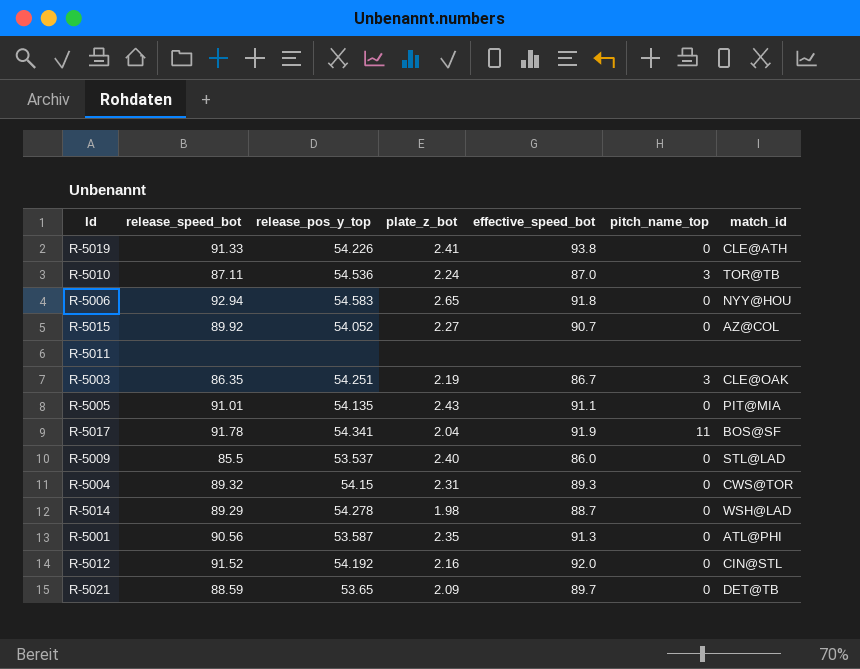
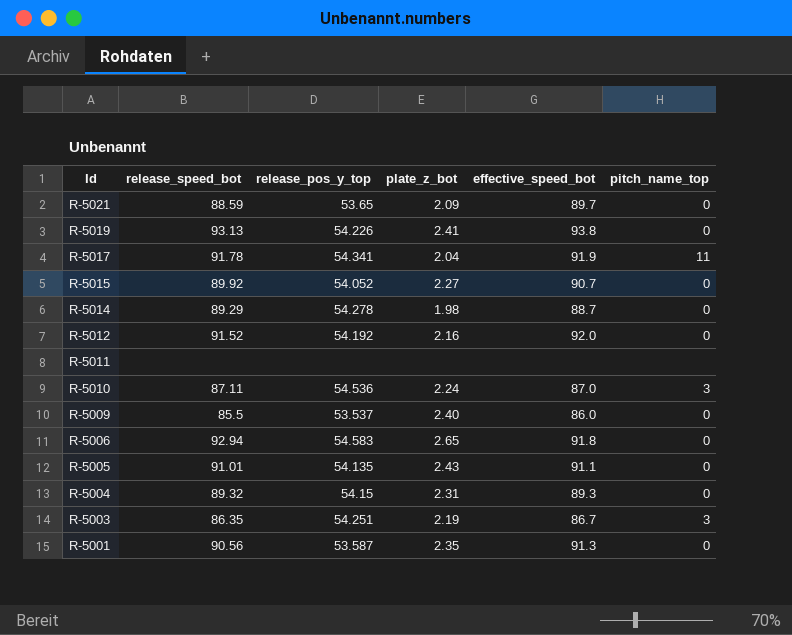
row order: none -> Id descending
column match_id | position: 7 -> none
R-5019 | release_speed_bot: 91.33 -> 93.13

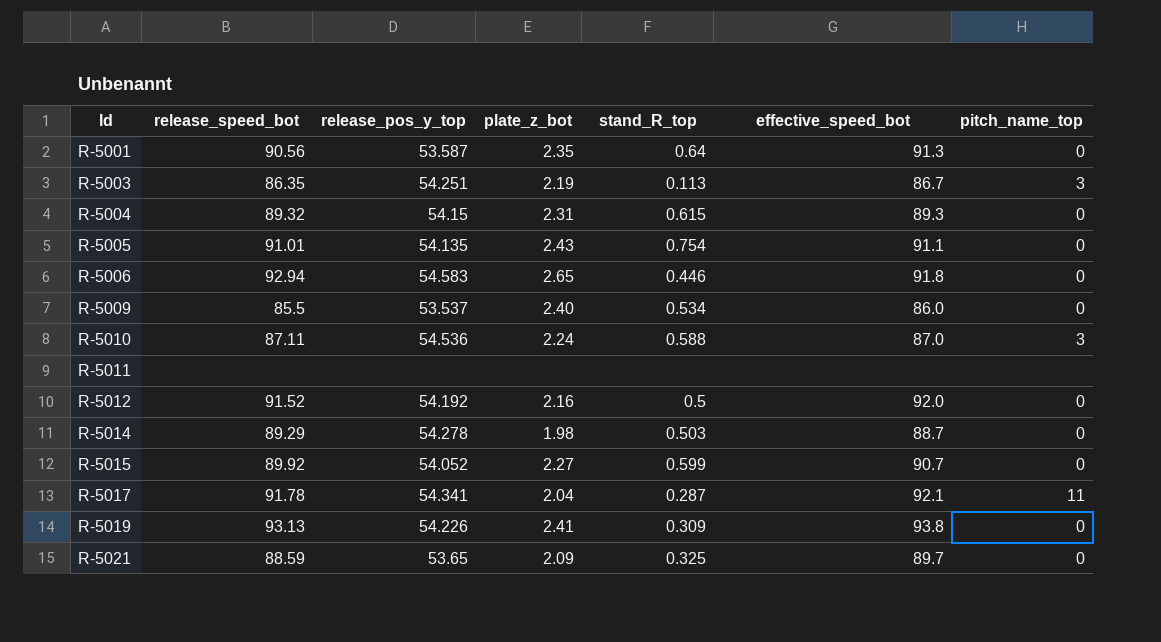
row order: Id descending -> Id ascending
column stand_R_top | position: none -> 5
R-5017 | effective_speed_bot: 91.9 -> 92.1

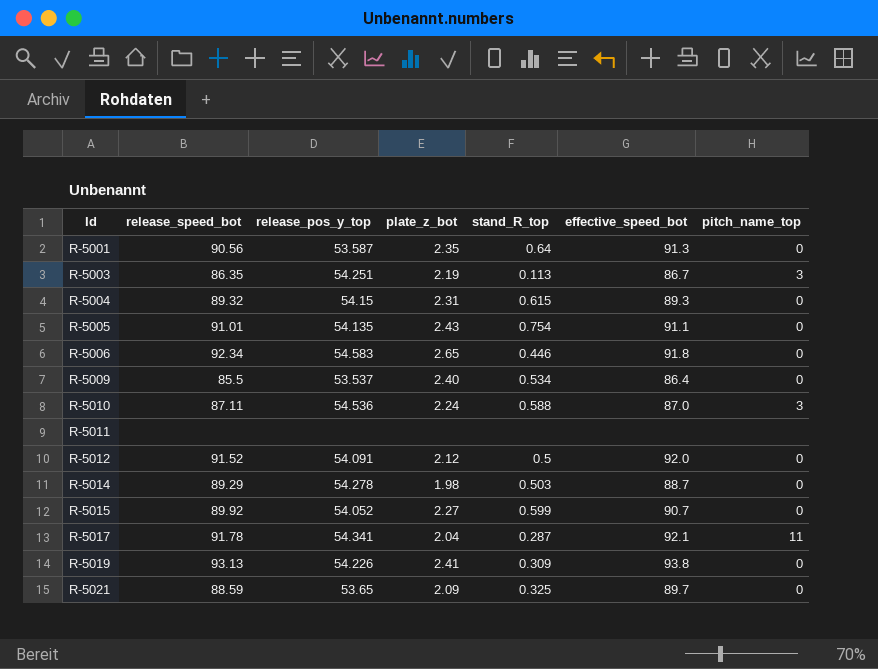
R-5006 | release_speed_bot: 92.94 -> 92.34
R-5009 | effective_speed_bot: 86.0 -> 86.4
R-5012 | release_pos_y_top: 54.192 -> 54.091
R-5012 | plate_z_bot: 2.16 -> 2.12

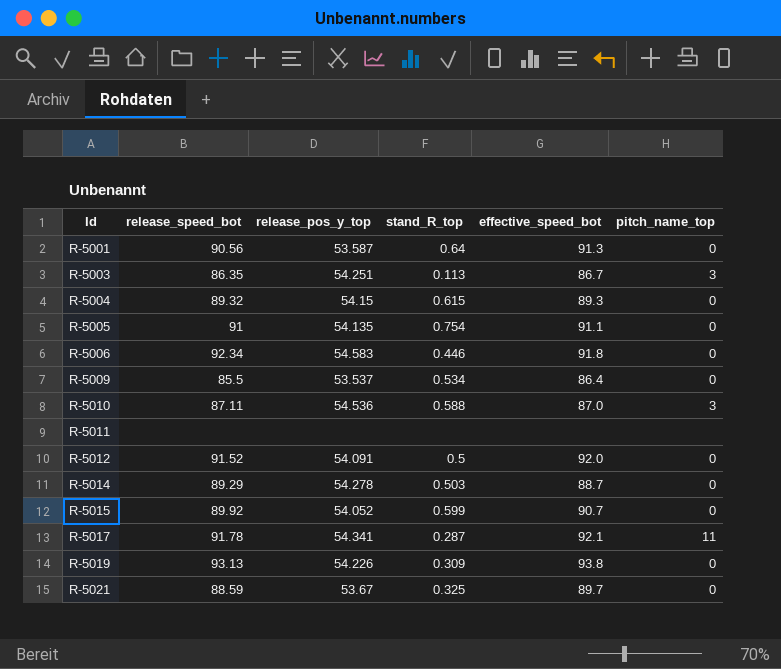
column plate_z_bot | position: 4 -> none
R-5005 | release_speed_bot: 91.01 -> 91
R-5021 | release_pos_y_top: 53.65 -> 53.67

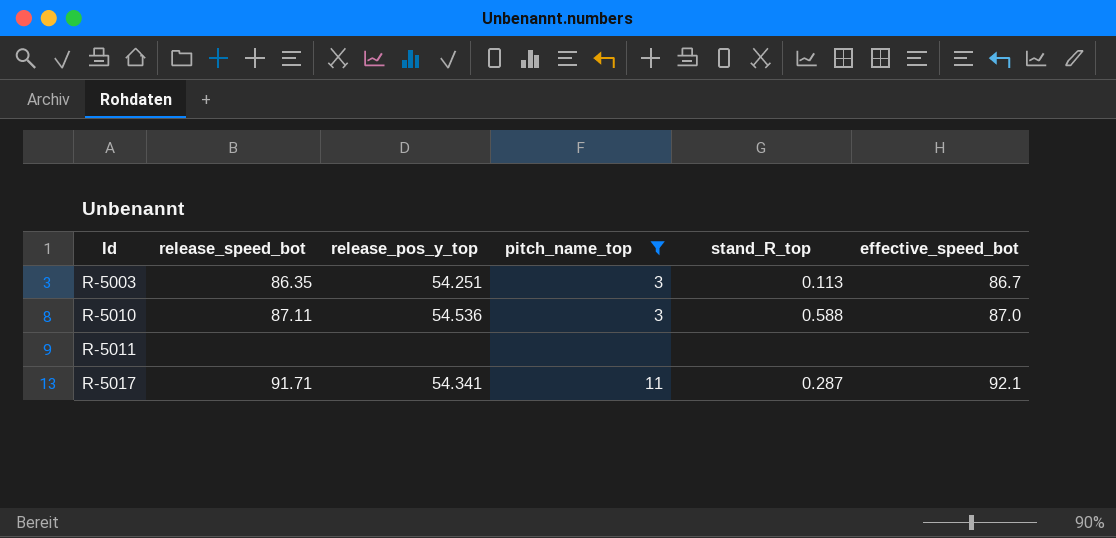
filter: none -> pitch_name_top != 0
column pitch_name_top | position: 6 -> 4
R-5017 | release_speed_bot: 91.78 -> 91.71

